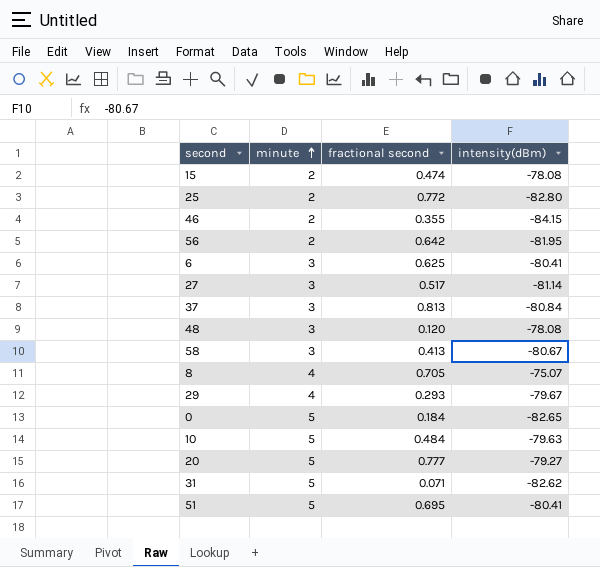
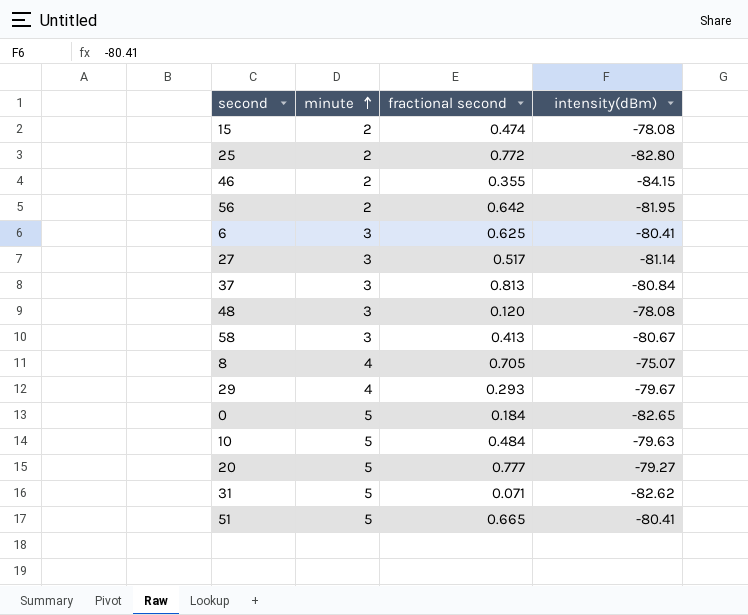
51 | fractional second: 0.695 -> 0.665

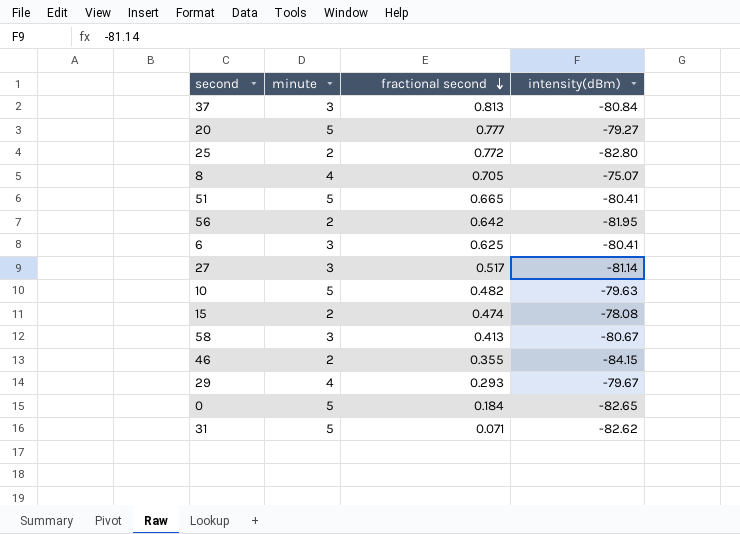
row order: minute ascending -> fractional second descending
row 48: 3 | 0.120 | -78.08 -> none
10 | fractional second: 0.484 -> 0.482

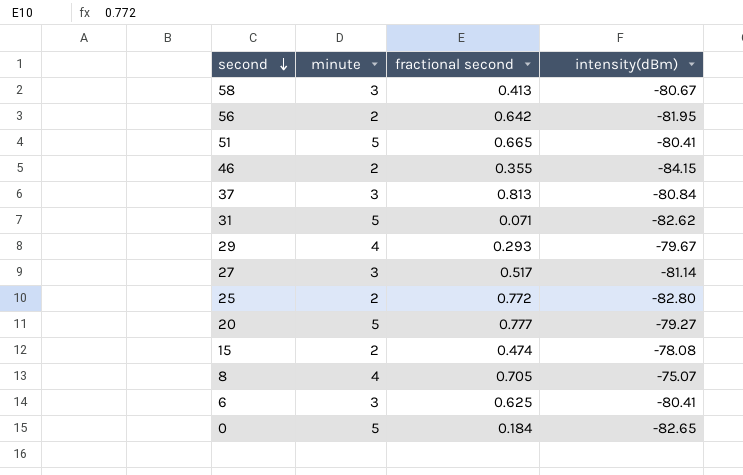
row order: fractional second descending -> second descending
row 10: 5 | 0.482 | -79.63 -> none

